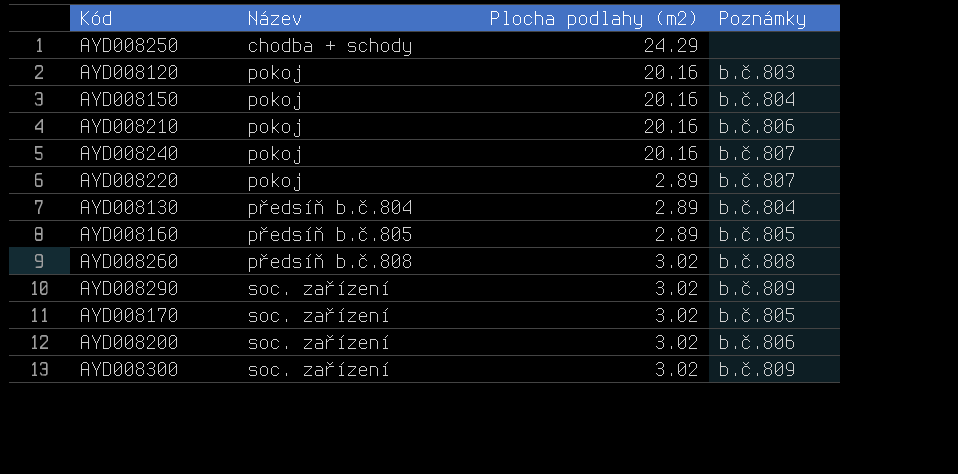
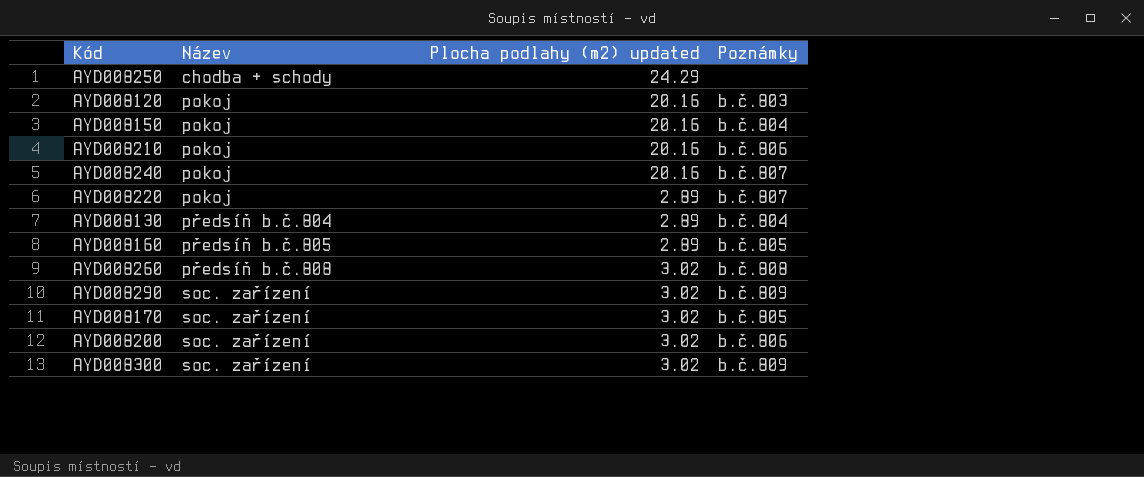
column name: Plocha podlahy (m2) -> Plocha podlahy (m2) updated

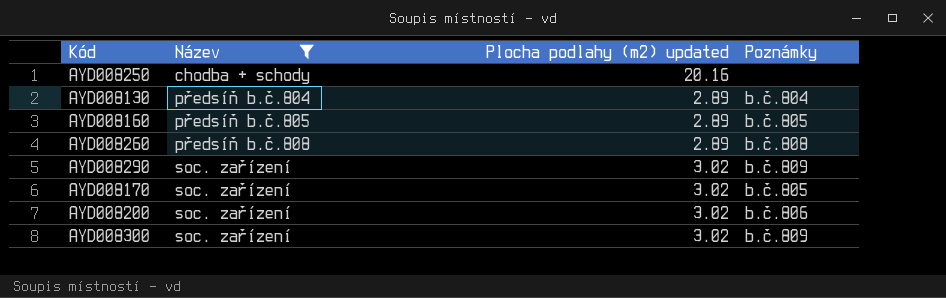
filter: none -> Název != pokoj
AYD008250 | Plocha podlahy (m2) updated: 24.29 -> 20.16
AYD008260 | Plocha podlahy (m2) updated: 3.02 -> 2.89

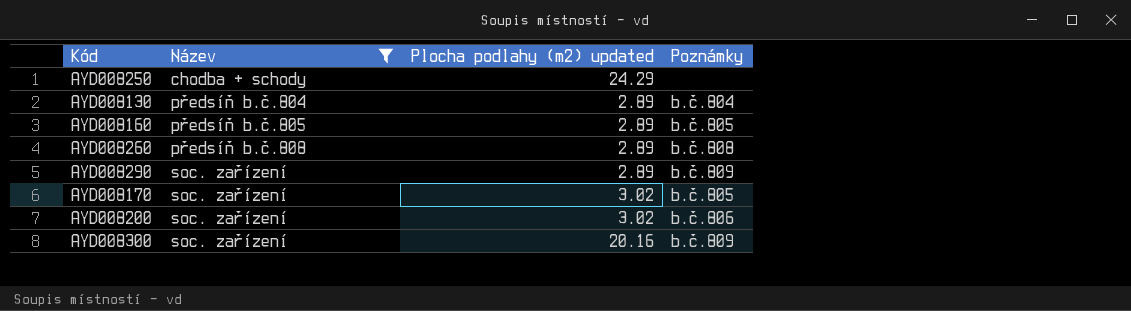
AYD008250 | Plocha podlahy (m2) updated: 20.16 -> 24.29
AYD008290 | Plocha podlahy (m2) updated: 3.02 -> 2.89
AYD008300 | Plocha podlahy (m2) updated: 3.02 -> 20.16

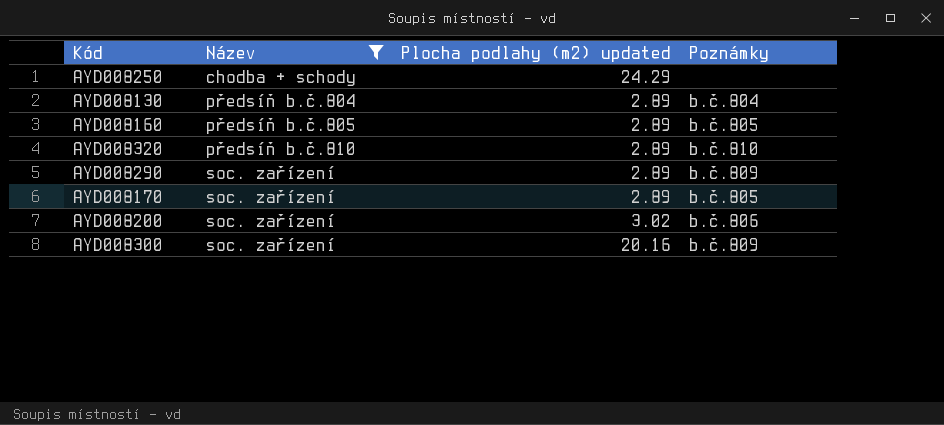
row AYD008260: předsíň b.č.808 | 2.89 | b.č.808 -> none
row AYD008320: none -> předsíň b.č.810 | 2.89 | b.č.810
AYD008170 | Plocha podlahy (m2) updated: 3.02 -> 2.89

